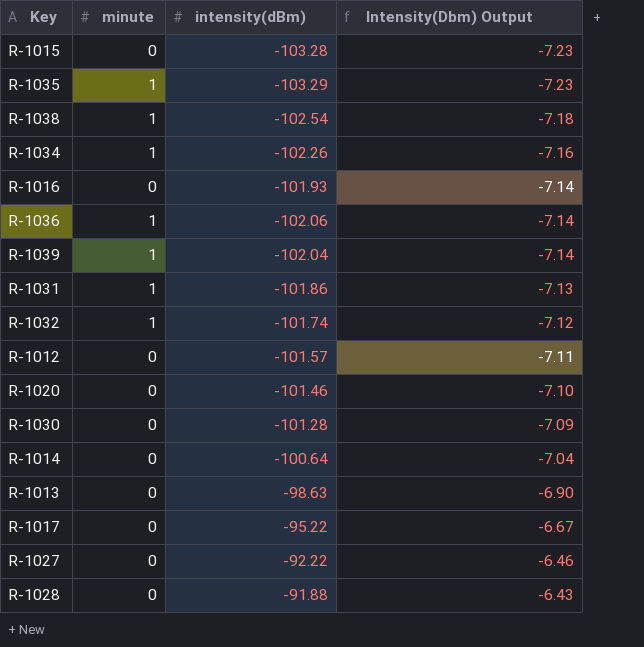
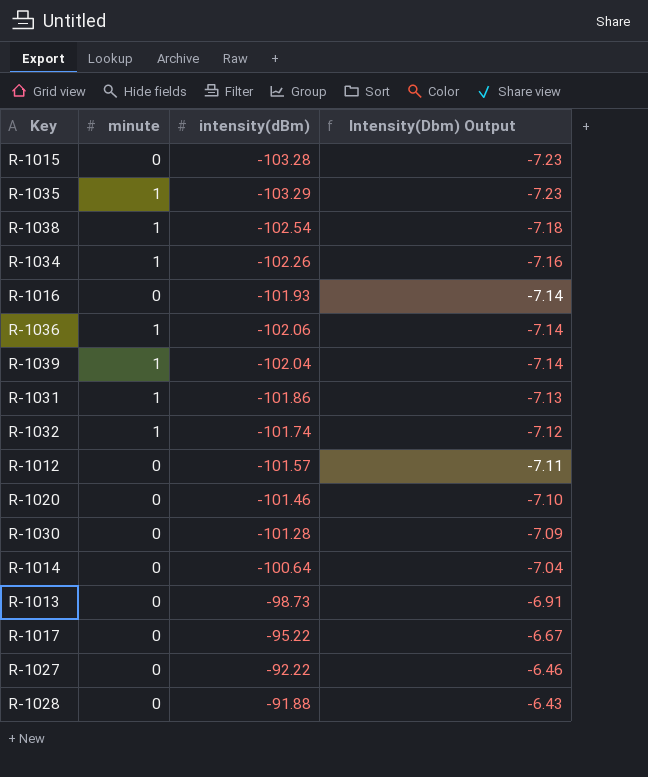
R-1013 | intensity(dBm): -98.63 -> -98.73
R-1013 | Intensity(Dbm) Output: -6.90 -> -6.91

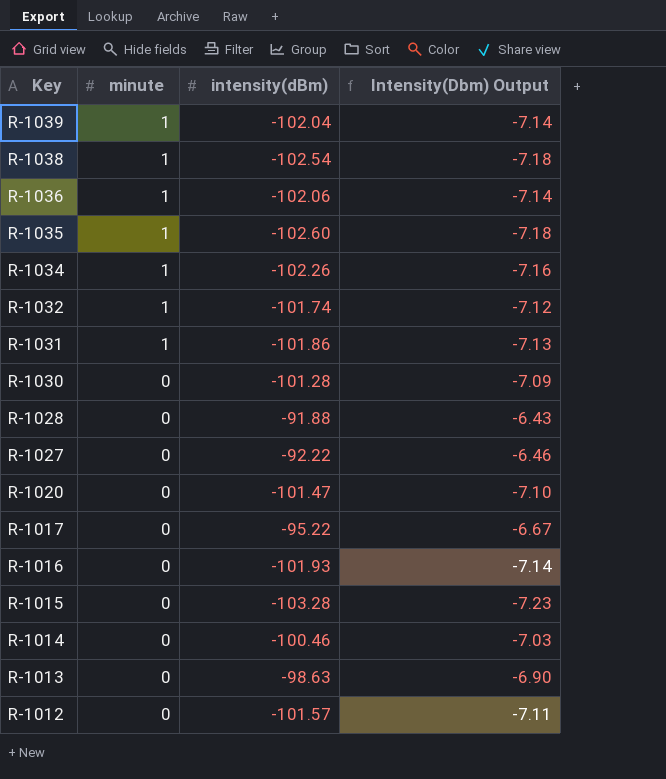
row order: Intensity(Dbm) Output ascending -> Key descending
R-1035 | intensity(dBm): -103.29 -> -102.60
R-1035 | Intensity(Dbm) Output: -7.23 -> -7.18
R-1020 | intensity(dBm): -101.46 -> -101.47
R-1014 | intensity(dBm): -100.64 -> -100.46
R-1014 | Intensity(Dbm) Output: -7.04 -> -7.03
R-1013 | intensity(dBm): -98.73 -> -98.63
R-1013 | Intensity(Dbm) Output: -6.91 -> -6.90

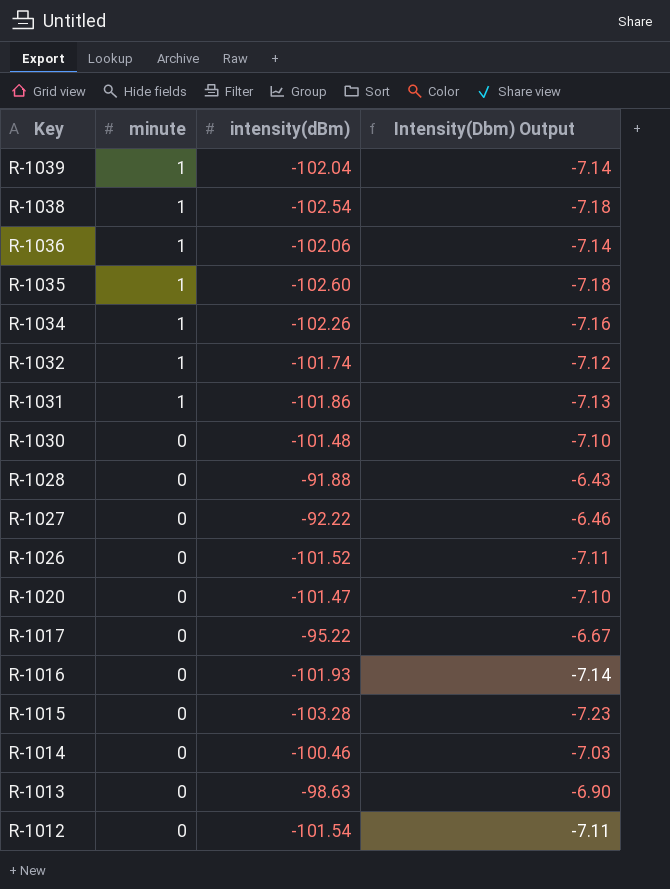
R-1030 | intensity(dBm): -101.28 -> -101.48
R-1030 | Intensity(Dbm) Output: -7.09 -> -7.10
row R-1026: none -> 0 | -101.52 | -7.11
R-1012 | intensity(dBm): -101.57 -> -101.54

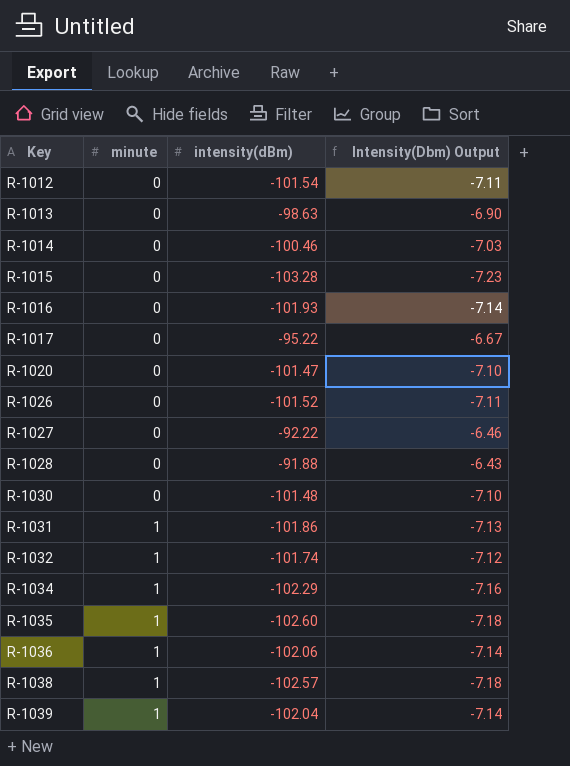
row order: Key descending -> Key ascending
R-1034 | intensity(dBm): -102.26 -> -102.29
R-1038 | intensity(dBm): -102.54 -> -102.57

